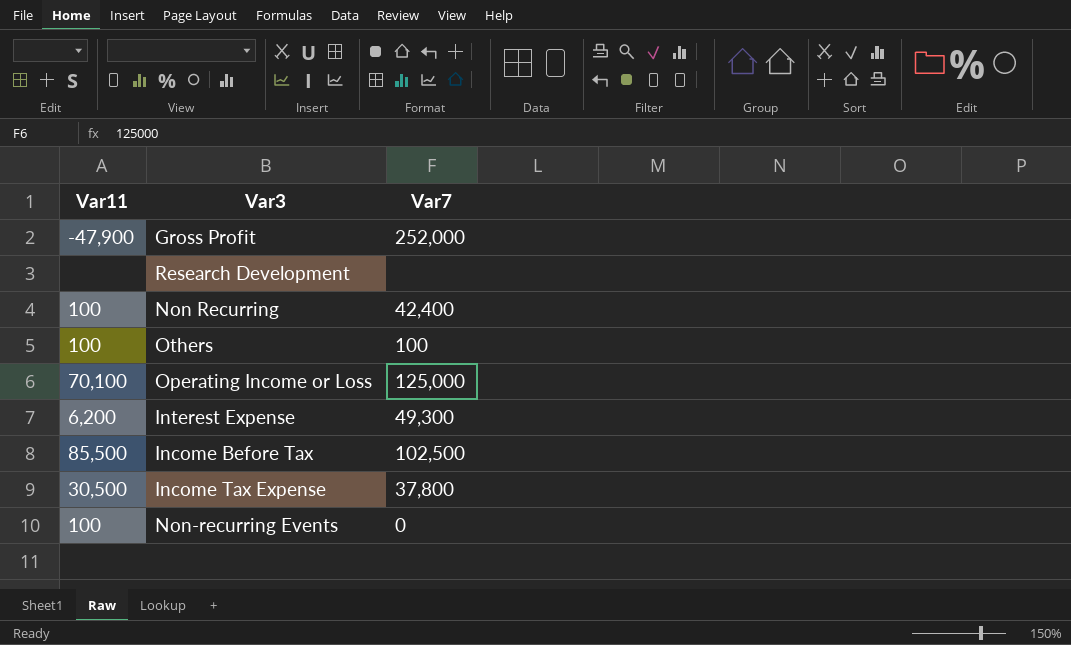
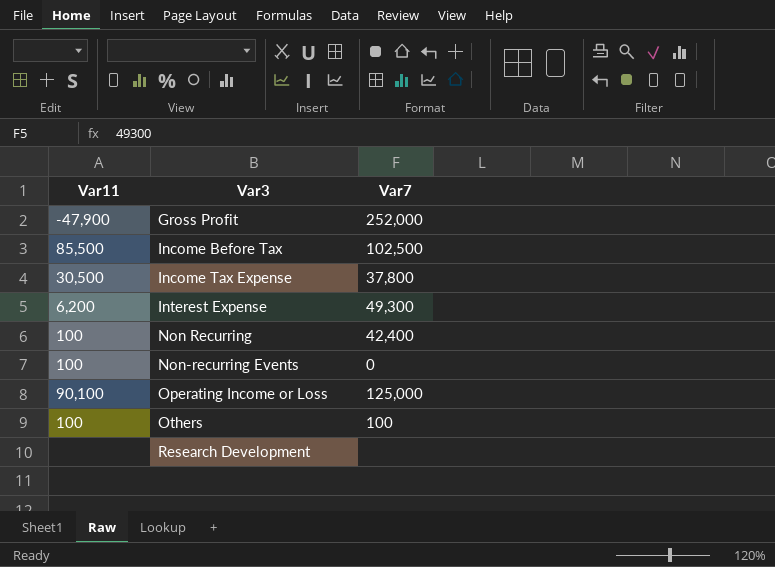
row order: none -> Var3 ascending
Operating Income or Loss | Var11: 70,100 -> 90,100

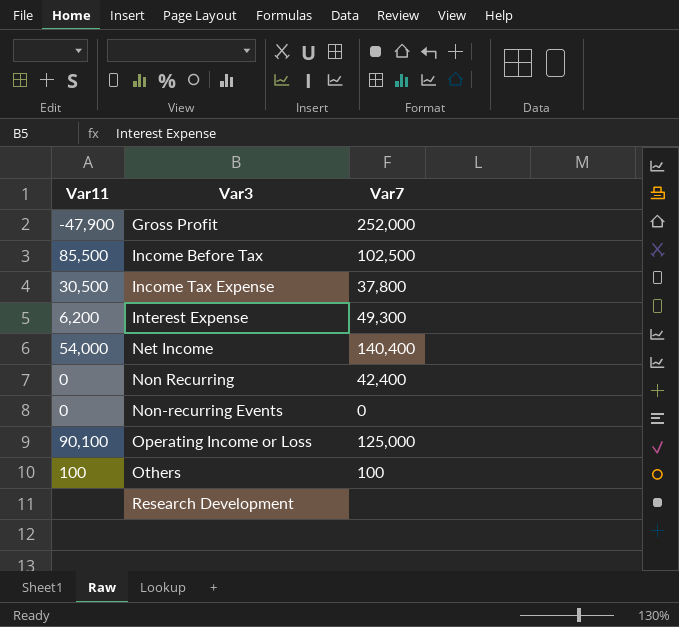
row Net Income: none -> 54,000 | 140,400
Non Recurring | Var11: 100 -> 0
Non-recurring Events | Var11: 100 -> 0

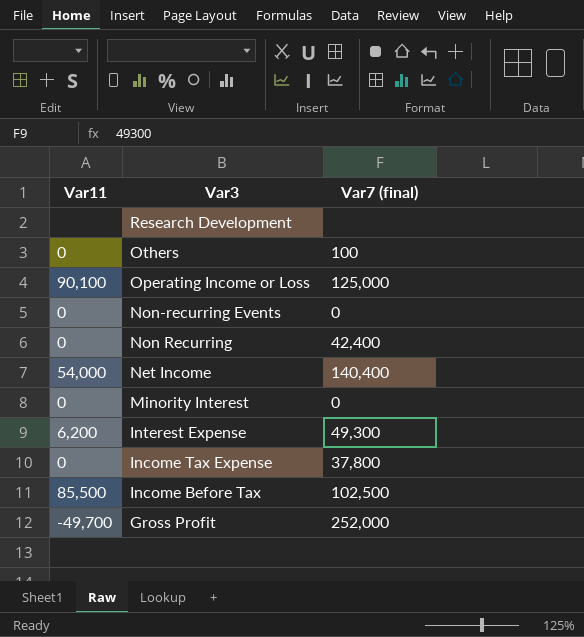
row order: Var3 ascending -> Var3 descending
column name: Var7 -> Var7 (final)
Others | Var11: 100 -> 0
row Minority Interest: none -> 0 | 0
Income Tax Expense | Var11: 30,500 -> 0
Gross Profit | Var11: -47,900 -> -49,700

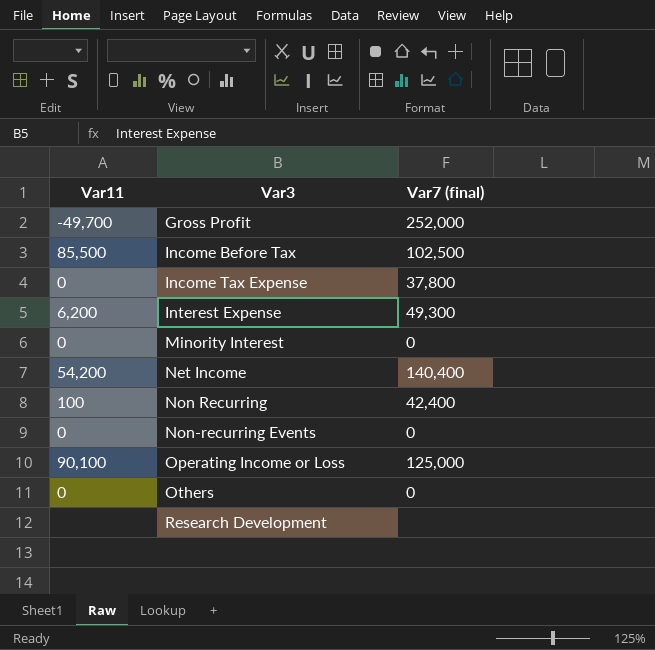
row order: Var3 descending -> Var3 ascending
Net Income | Var11: 54,000 -> 54,200
Non Recurring | Var11: 0 -> 100
Others | Var7 (final): 100 -> 0

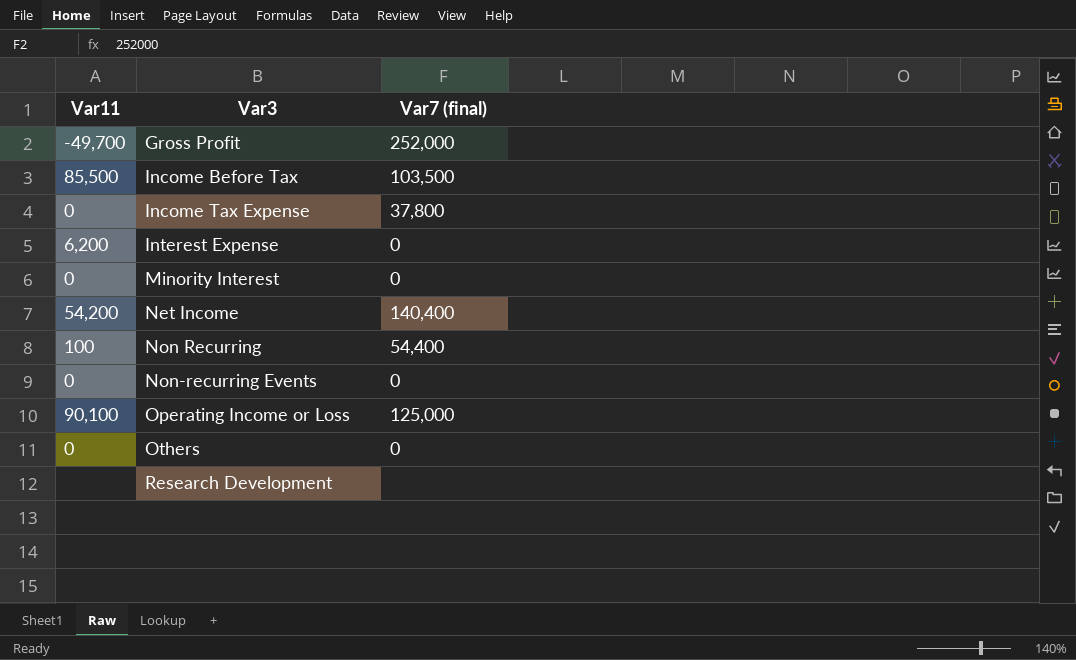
Income Before Tax | Var7 (final): 102,500 -> 103,500
Interest Expense | Var7 (final): 49,300 -> 0
Non Recurring | Var7 (final): 42,400 -> 54,400

